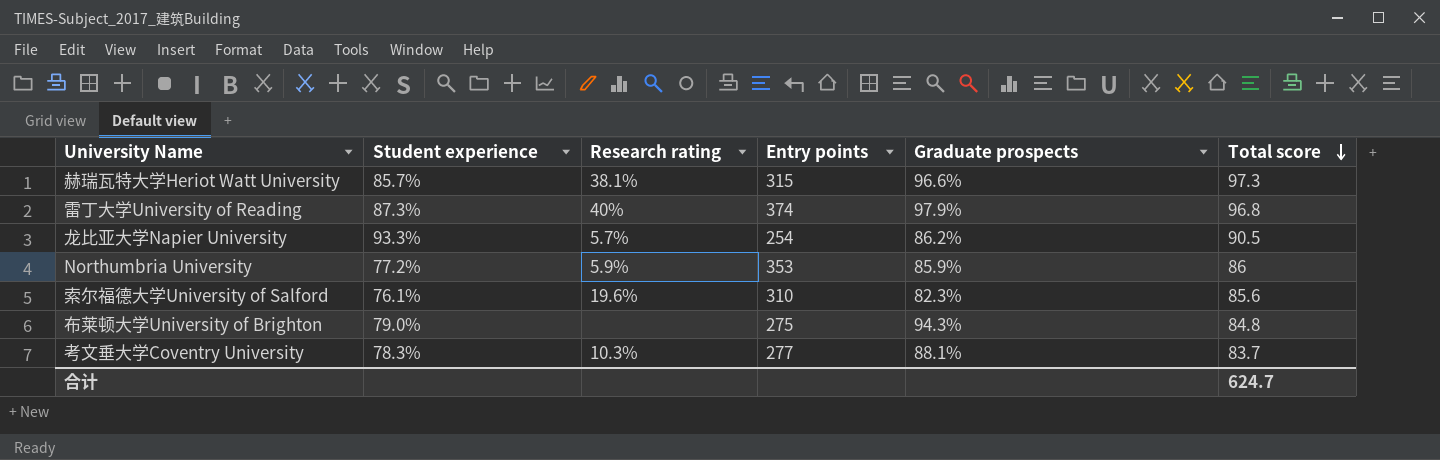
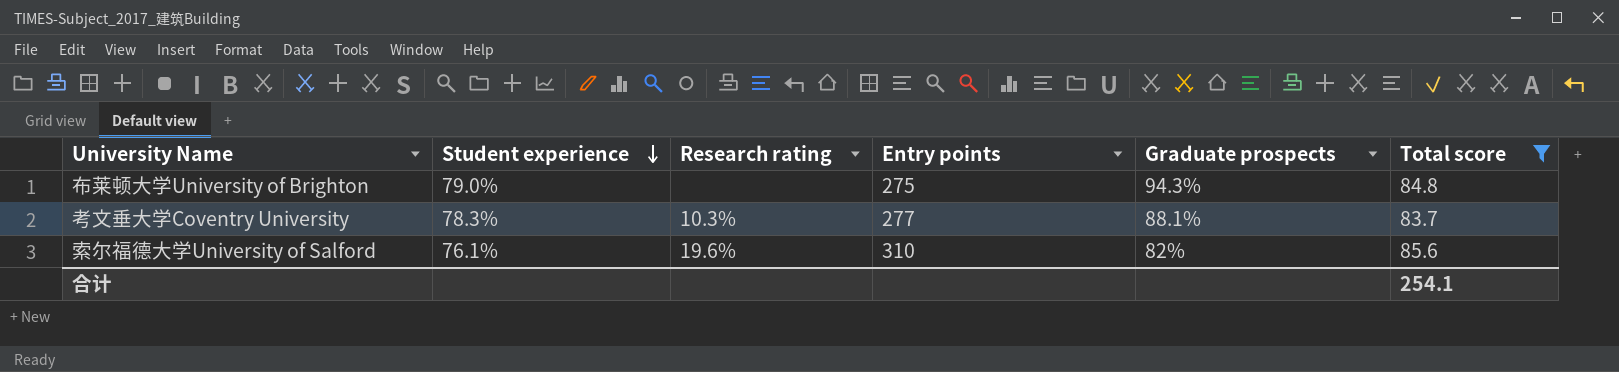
filter: none -> Total score <= 85.6
row order: Total score descending -> Student experience descending
索尔福德大学University of Salford | Graduate prospects: 82.3% -> 82%
合计 | Total score: 624.7 -> 254.1

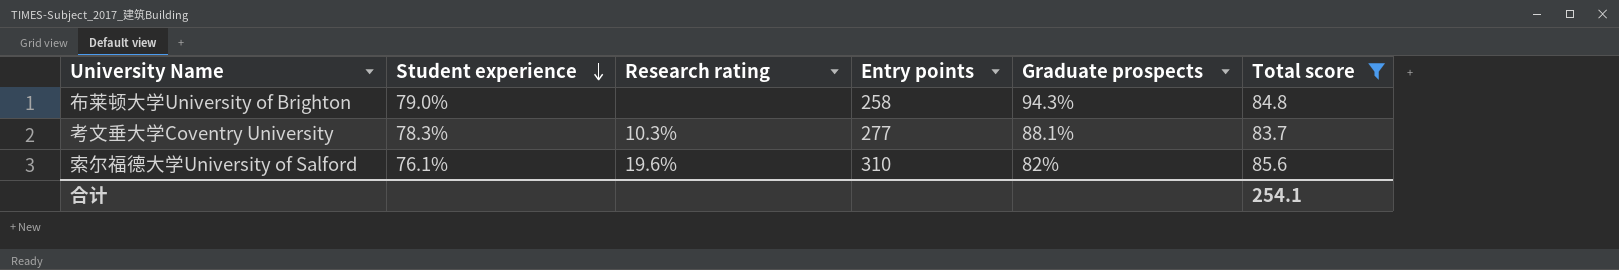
布莱顿大学University of Brighton | Entry points: 275 -> 258

